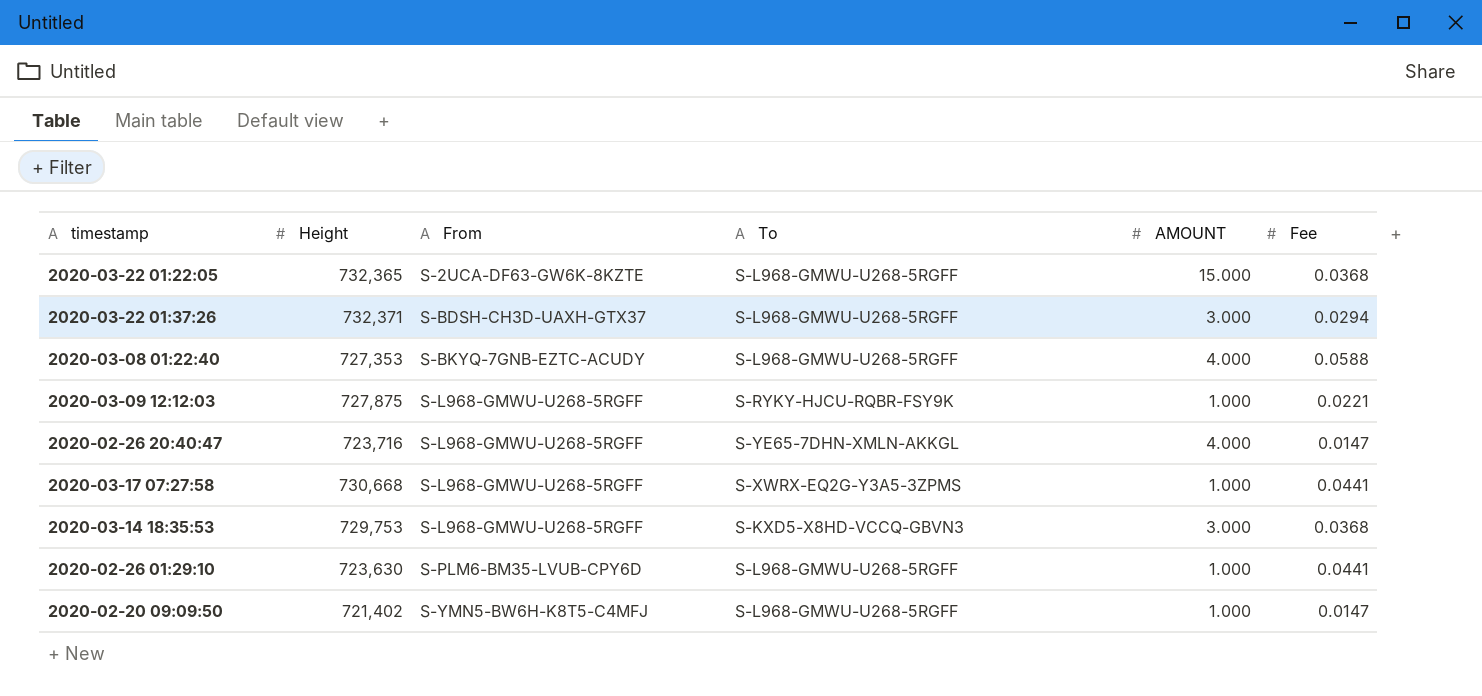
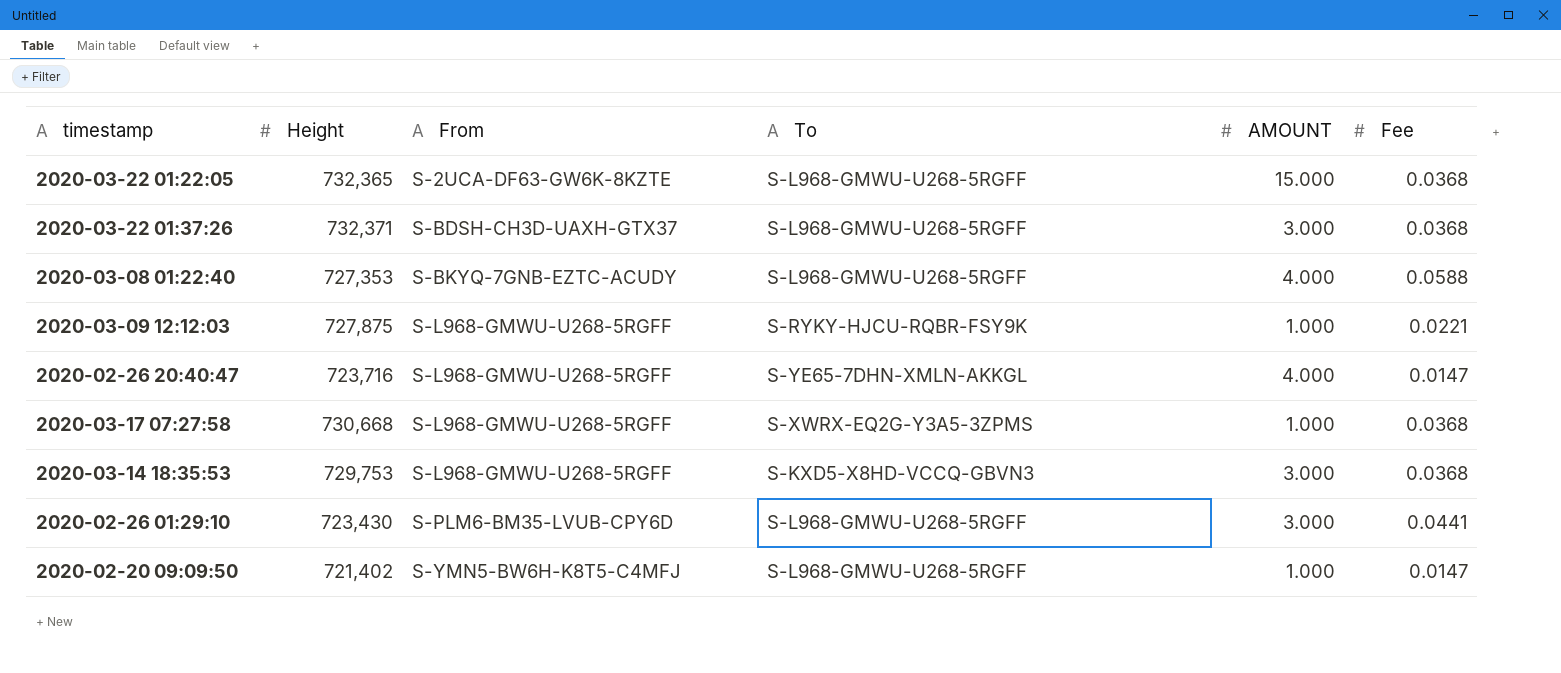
2020-03-22 01:37:26 | Fee: 0.0294 -> 0.0368
2020-03-17 07:27:58 | Fee: 0.0441 -> 0.0368
2020-02-26 01:29:10 | Height: 723,630 -> 723,430
2020-02-26 01:29:10 | AMOUNT: 1.000 -> 3.000

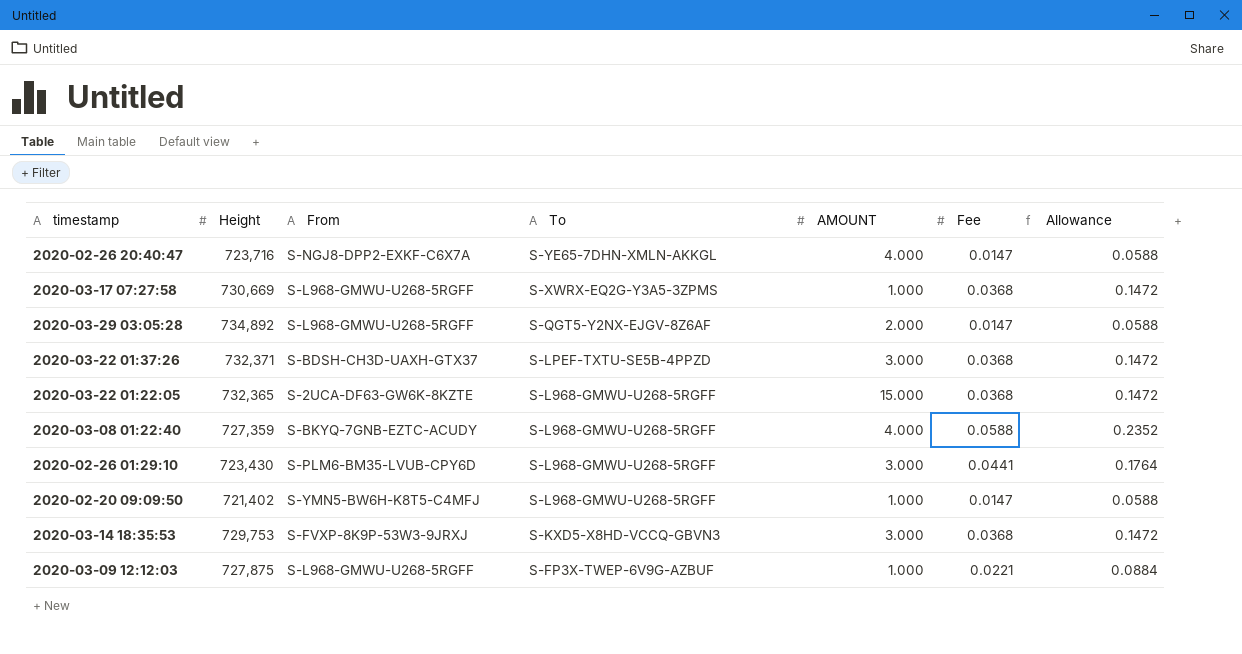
row order: From ascending -> To descending
column Allowance | formula: none -> [Fee] * 4
2020-02-26 20:40:47 | From: S-L968-GMWU-U268-5RGFF -> S-NGJ8-DPP2-EXKF-C6X7A
2020-03-17 07:27:58 | Height: 730,668 -> 730,669
row 2020-03-29 03:05:28: none -> 734,892 | S-L968-GMWU-U268-5RGFF | S-QGT5-Y2NX-EJGV-8Z6AF | 2.000 | 0.0147 | 0.0588
2020-03-22 01:37:26 | To: S-L968-GMWU-U268-5RGFF -> S-LPEF-TXTU-SE5B-4PPZD
2020-03-08 01:22:40 | Height: 727,353 -> 727,359
2020-03-14 18:35:53 | From: S-L968-GMWU-U268-5RGFF -> S-FVXP-8K9P-53W3-9JRXJ
2020-03-09 12:12:03 | To: S-RYKY-HJCU-RQBR-FSY9K -> S-FP3X-TWEP-6V9G-AZBUF

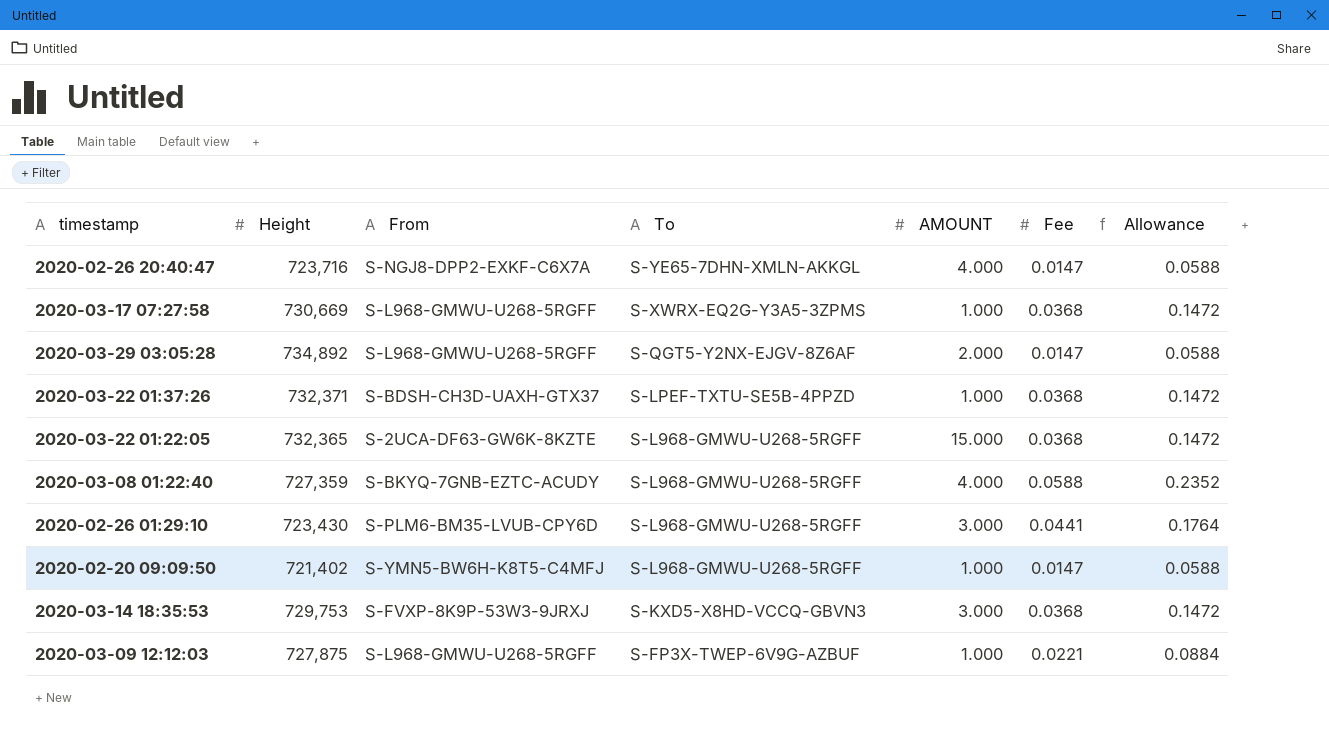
2020-03-22 01:37:26 | AMOUNT: 3.000 -> 1.000

